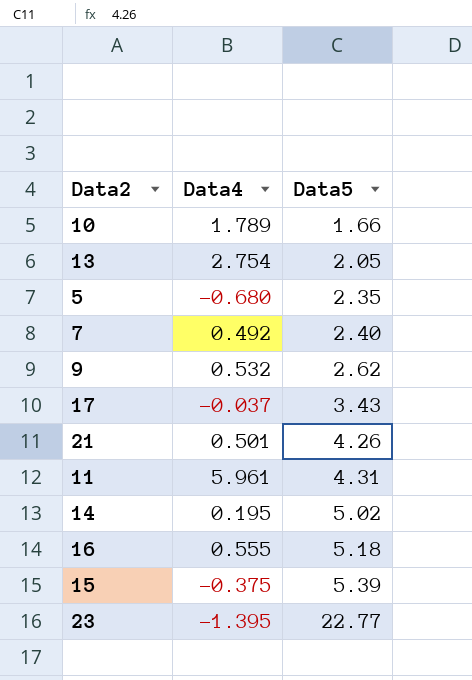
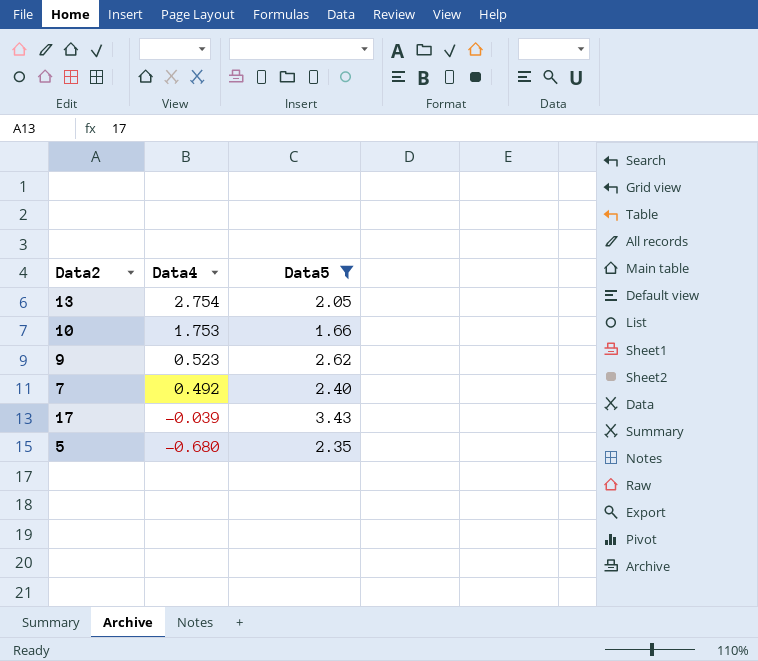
filter: none -> Data5 <= 3.43
row order: Data5 ascending -> Data4 descending
10 | Data4: 1.789 -> 1.753
9 | Data4: 0.532 -> 0.523
17 | Data4: -0.037 -> -0.039

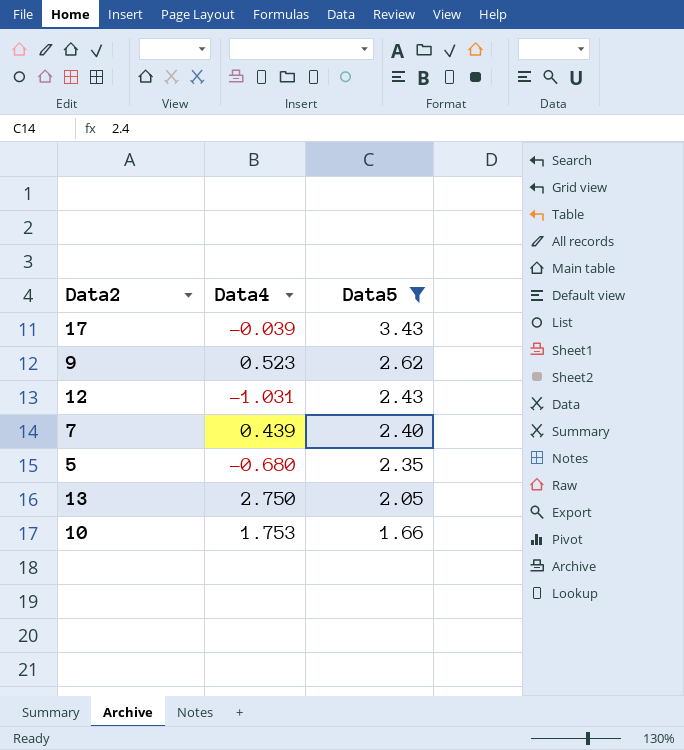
row order: Data4 descending -> Data5 descending
row 12: none -> -1.031 | 2.43
7 | Data4: 0.492 -> 0.439
13 | Data4: 2.754 -> 2.750

